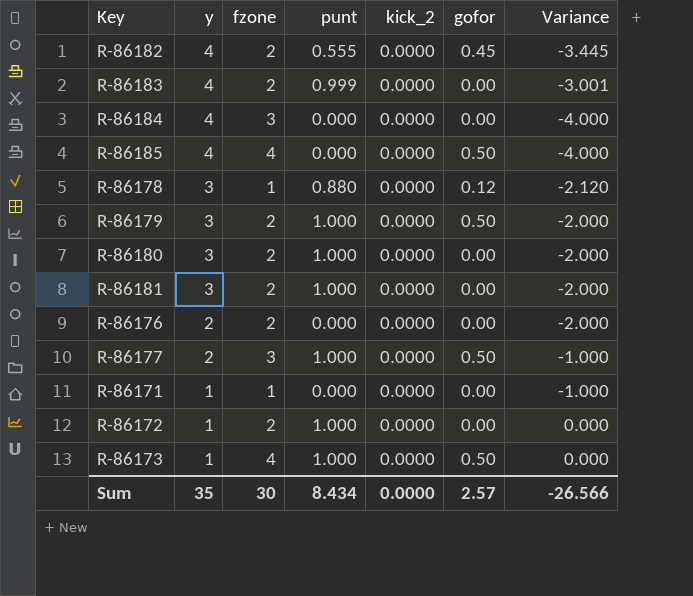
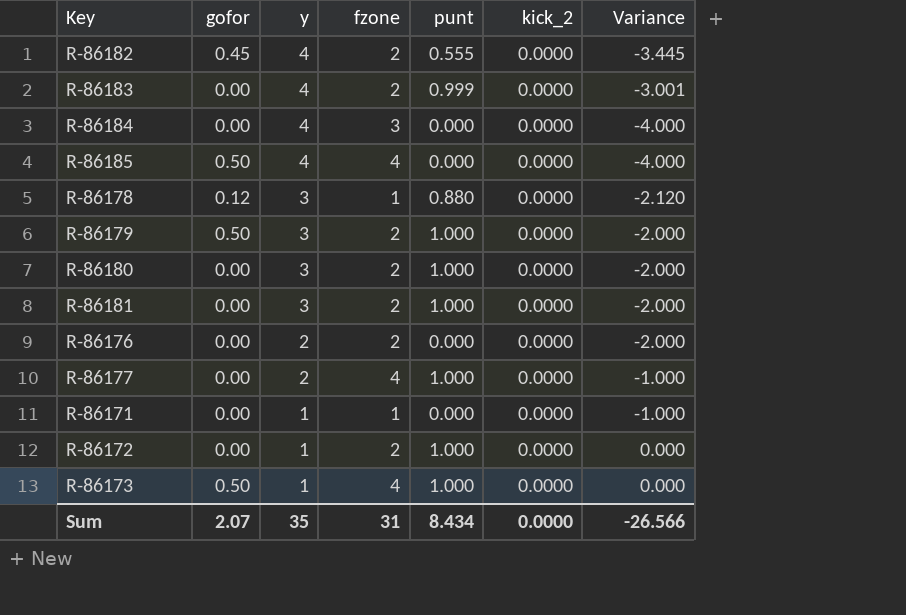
column gofor | position: 6 -> 2
R-86177 | gofor: 0.50 -> 0.00
R-86177 | fzone: 3 -> 4
Sum | gofor: 2.57 -> 2.07
Sum | fzone: 30 -> 31

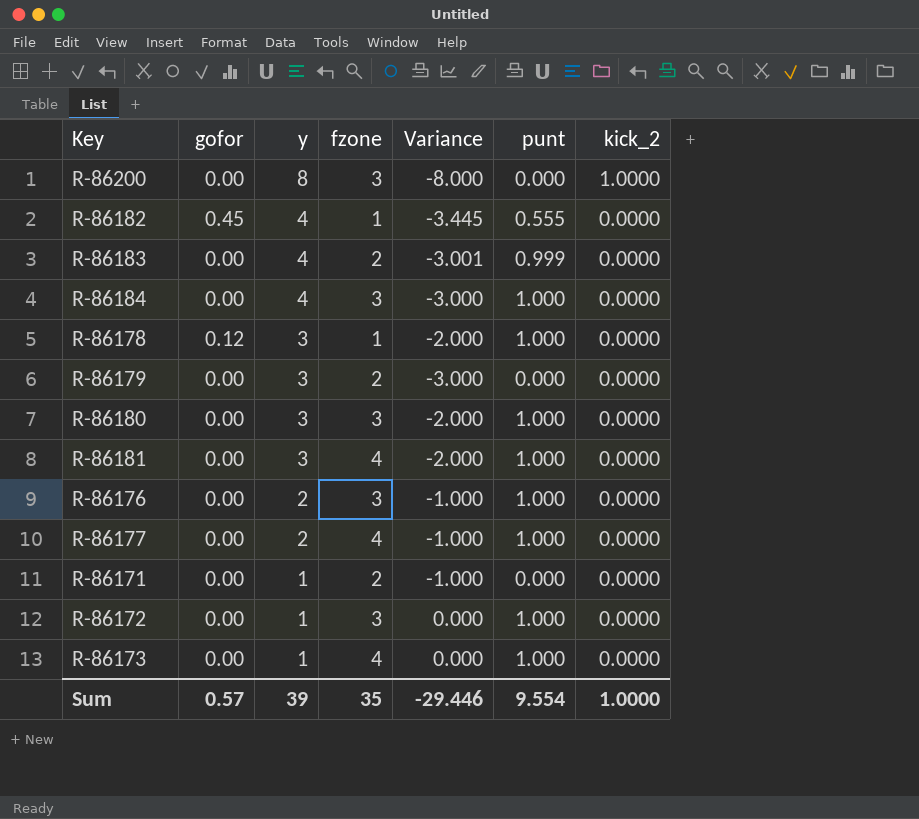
column Variance | position: 7 -> 5
row R-86185: 0.50 | 4 | 4 | 0.000 | 0.0000 | -4.000 -> none
row R-86200: none -> 0.00 | 8 | 3 | -8.000 | 0.000 | 1.0000
R-86182 | fzone: 2 -> 1
R-86184 | Variance: -4.000 -> -3.000
R-86184 | punt: 0.000 -> 1.000
R-86178 | Variance: -2.120 -> -2.000
R-86178 | punt: 0.880 -> 1.000
R-86179 | gofor: 0.50 -> 0.00
R-86179 | Variance: -2.000 -> -3.000
R-86179 | punt: 1.000 -> 0.000
R-86180 | fzone: 2 -> 3
R-86181 | fzone: 2 -> 4
R-86176 | fzone: 2 -> 3
R-86176 | Variance: -2.000 -> -1.000
R-86176 | punt: 0.000 -> 1.000
R-86171 | fzone: 1 -> 2
R-86172 | fzone: 2 -> 3
R-86173 | gofor: 0.50 -> 0.00
Sum | gofor: 2.07 -> 0.57
Sum | y: 35 -> 39
Sum | fzone: 31 -> 35
Sum | Variance: -26.566 -> -29.446
Sum | punt: 8.434 -> 9.554
Sum | kick_2: 0.0000 -> 1.0000

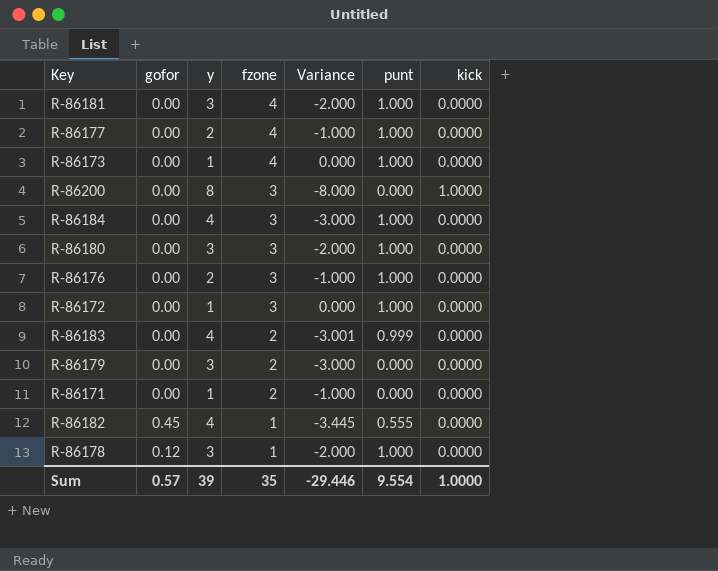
row order: y descending -> fzone descending
column name: kick_2 -> kick

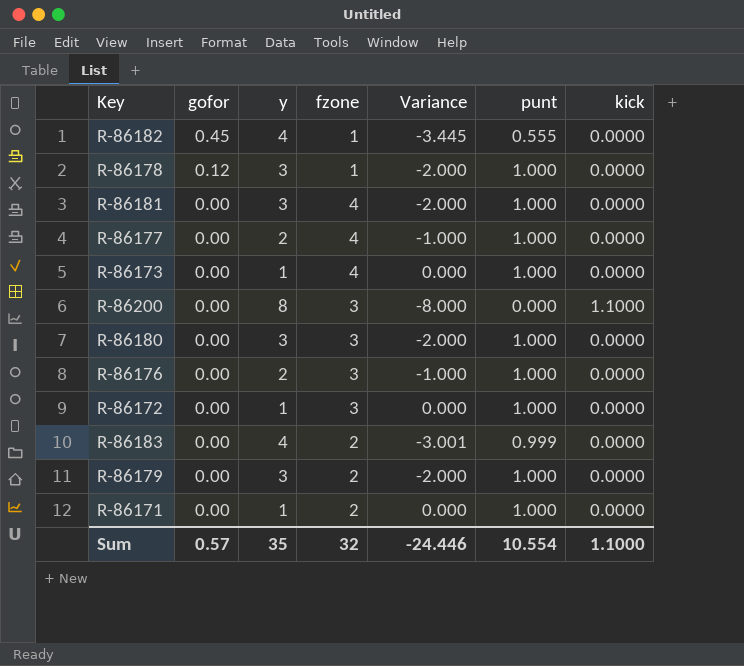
row order: fzone descending -> gofor descending
row R-86184: 0.00 | 4 | 3 | -3.000 | 1.000 | 0.0000 -> none
R-86200 | kick: 1.0000 -> 1.1000
R-86179 | Variance: -3.000 -> -2.000
R-86179 | punt: 0.000 -> 1.000
R-86171 | Variance: -1.000 -> 0.000
R-86171 | punt: 0.000 -> 1.000
Sum | y: 39 -> 35
Sum | fzone: 35 -> 32
Sum | Variance: -29.446 -> -24.446
Sum | punt: 9.554 -> 10.554
Sum | kick: 1.0000 -> 1.1000

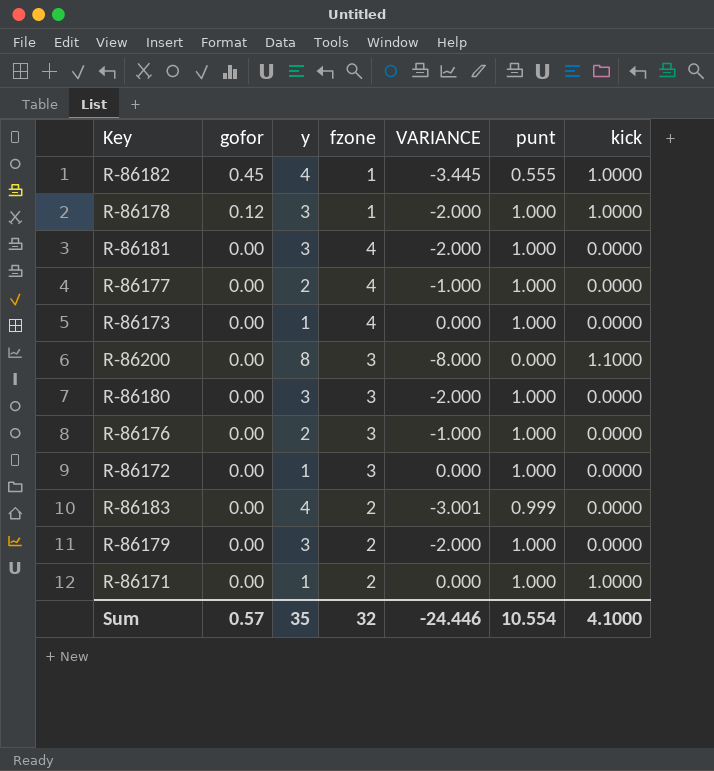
column name: Variance -> VARIANCE
R-86182 | kick: 0.0000 -> 1.0000
R-86178 | kick: 0.0000 -> 1.0000
R-86171 | kick: 0.0000 -> 1.0000
Sum | kick: 1.1000 -> 4.1000

